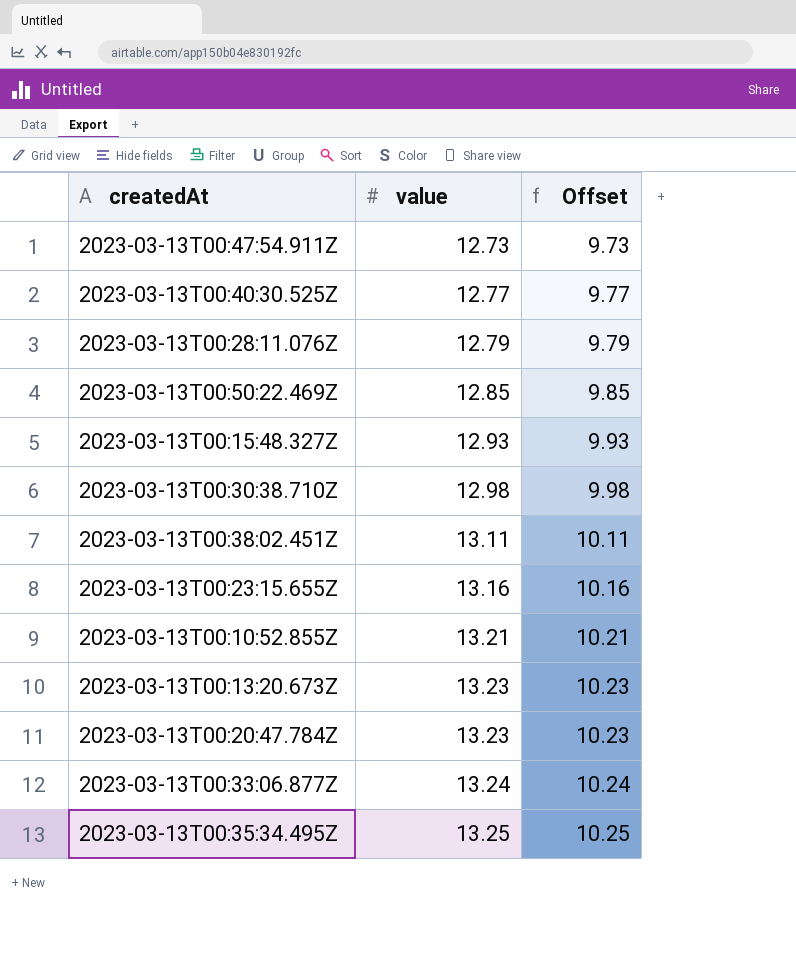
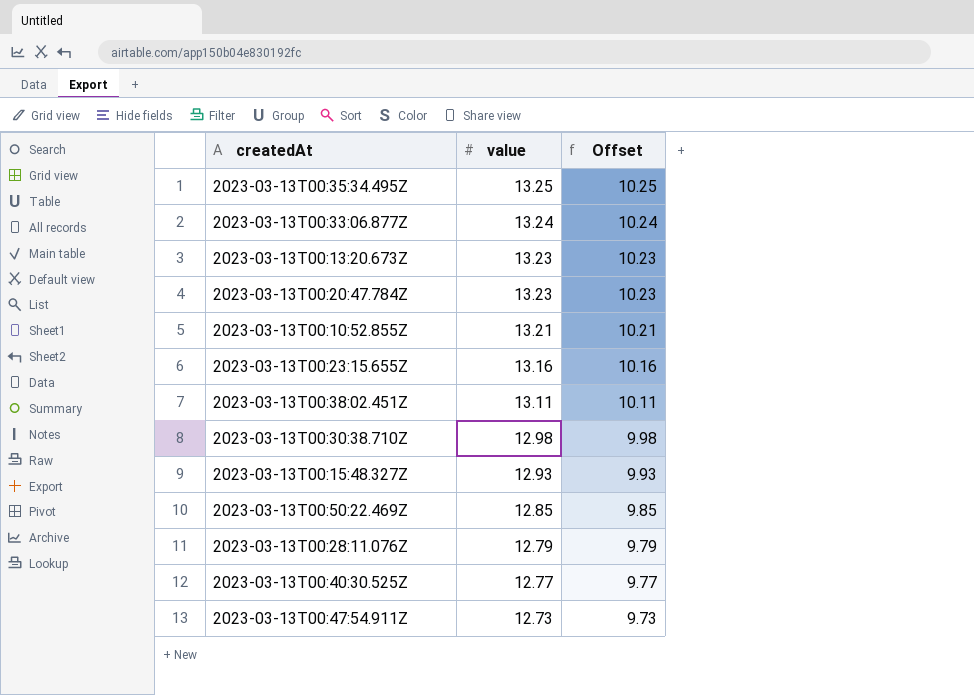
row order: value ascending -> value descending

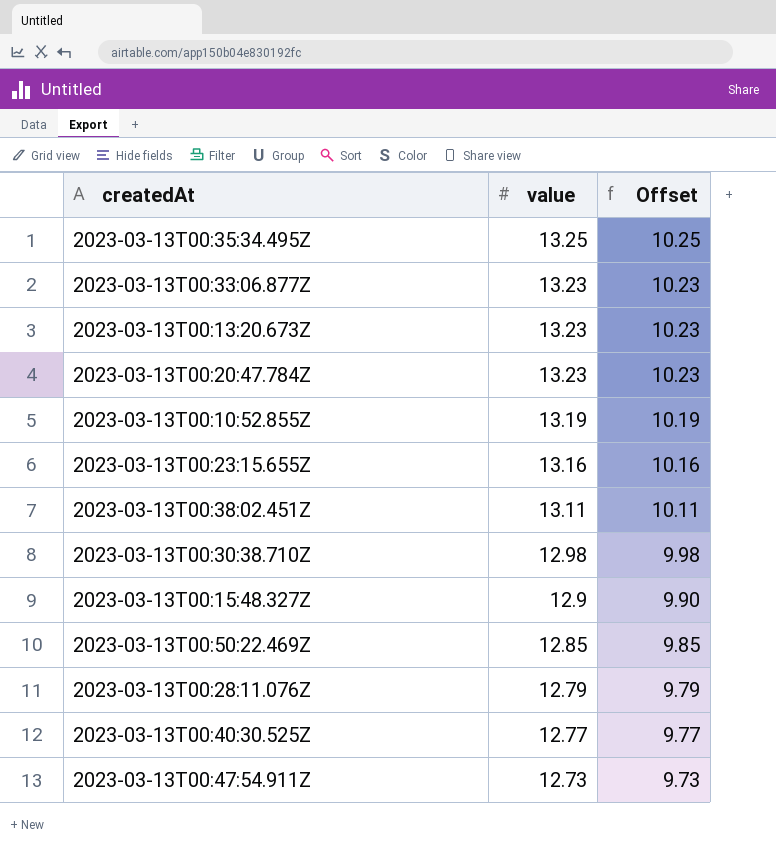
2023-03-13T00:33:06.877Z | value: 13.24 -> 13.23
2023-03-13T00:33:06.877Z | Offset: 10.24 -> 10.23
2023-03-13T00:10:52.855Z | value: 13.21 -> 13.19
2023-03-13T00:10:52.855Z | Offset: 10.21 -> 10.19
2023-03-13T00:15:48.327Z | value: 12.93 -> 12.9
2023-03-13T00:15:48.327Z | Offset: 9.93 -> 9.90

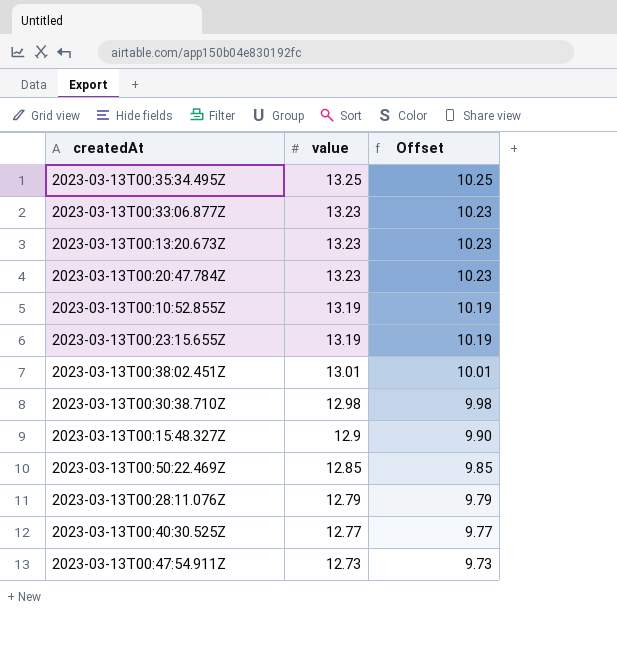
2023-03-13T00:23:15.655Z | value: 13.16 -> 13.19
2023-03-13T00:23:15.655Z | Offset: 10.16 -> 10.19
2023-03-13T00:38:02.451Z | value: 13.11 -> 13.01
2023-03-13T00:38:02.451Z | Offset: 10.11 -> 10.01

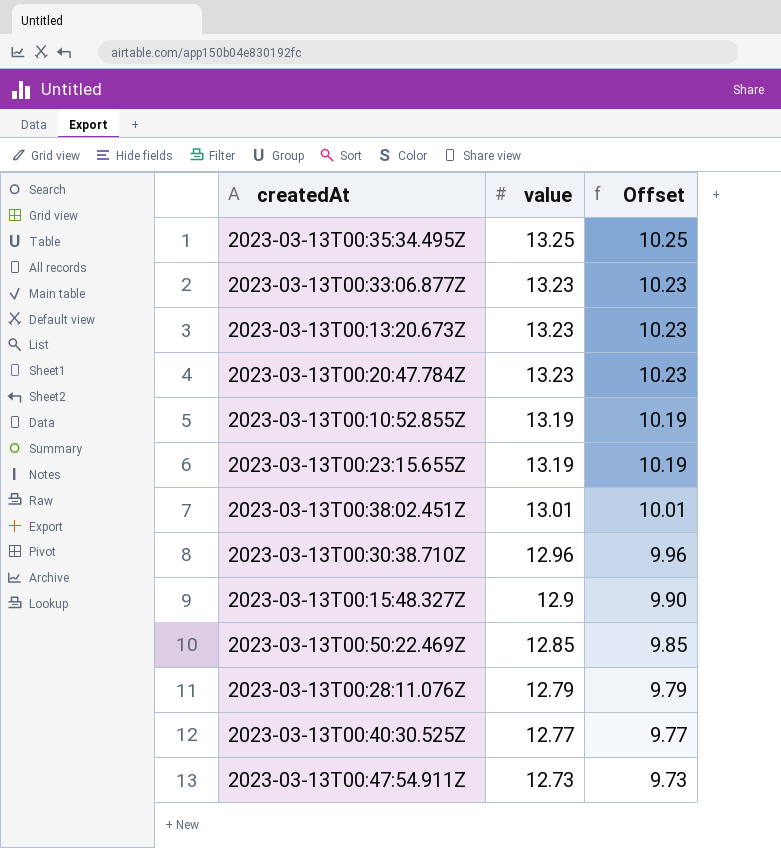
2023-03-13T00:30:38.710Z | value: 12.98 -> 12.96
2023-03-13T00:30:38.710Z | Offset: 9.98 -> 9.96

